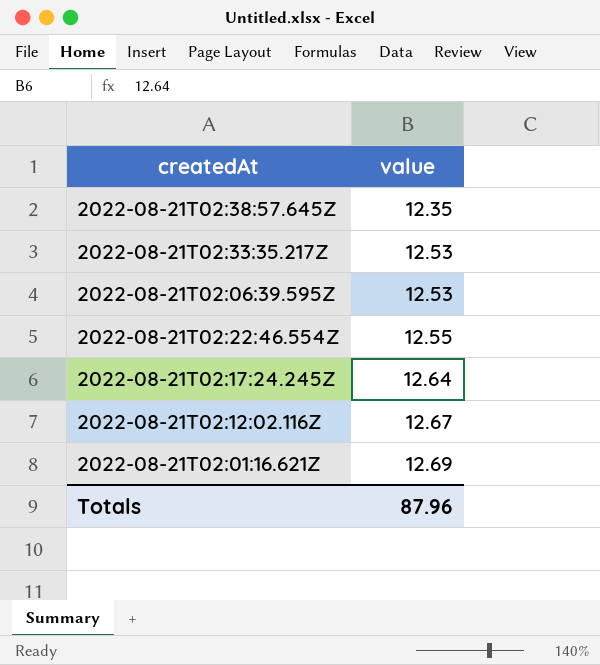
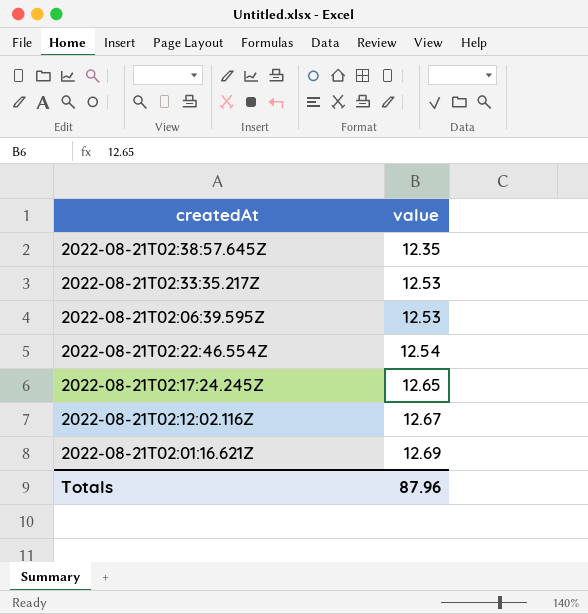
2022-08-21T02:22:46.554Z | value: 12.55 -> 12.54
2022-08-21T02:17:24.245Z | value: 12.64 -> 12.65

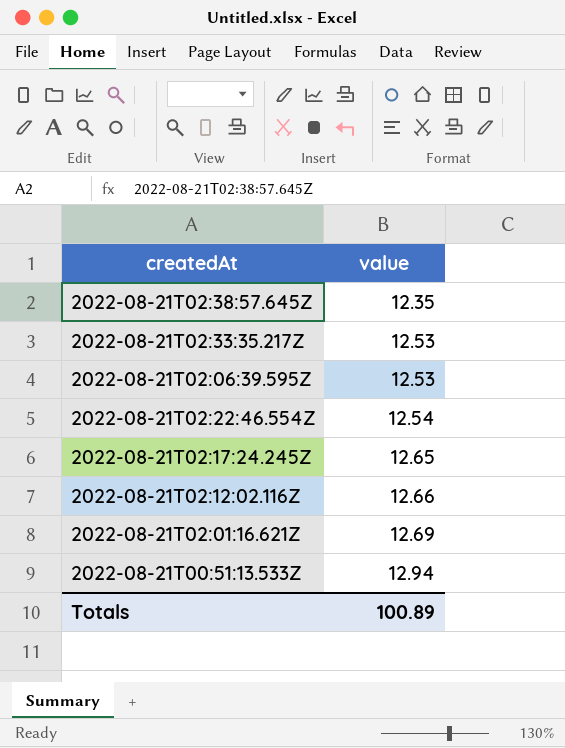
2022-08-21T02:12:02.116Z | value: 12.67 -> 12.66
row 2022-08-21T00:51:13.533Z: none -> 12.94
Totals | value: 87.96 -> 100.89

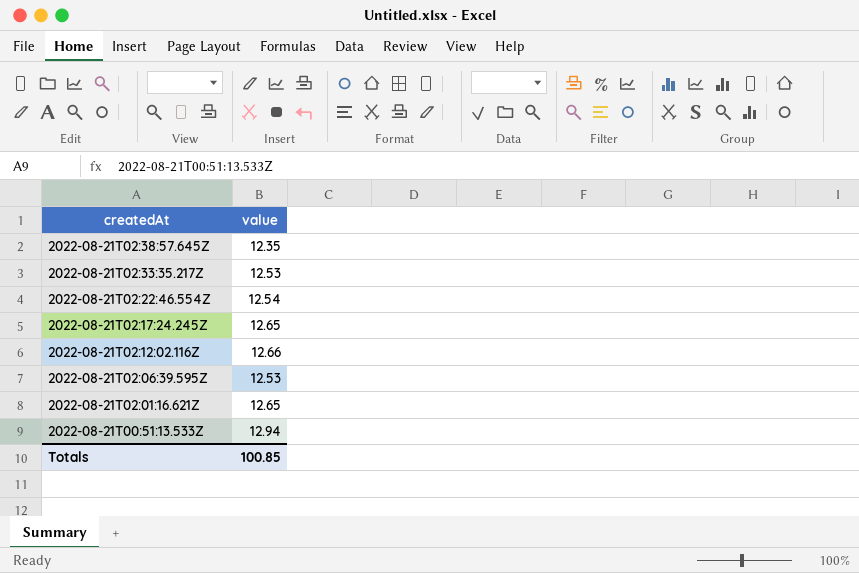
row order: value ascending -> createdAt descending
2022-08-21T02:01:16.621Z | value: 12.69 -> 12.65
Totals | value: 100.89 -> 100.85

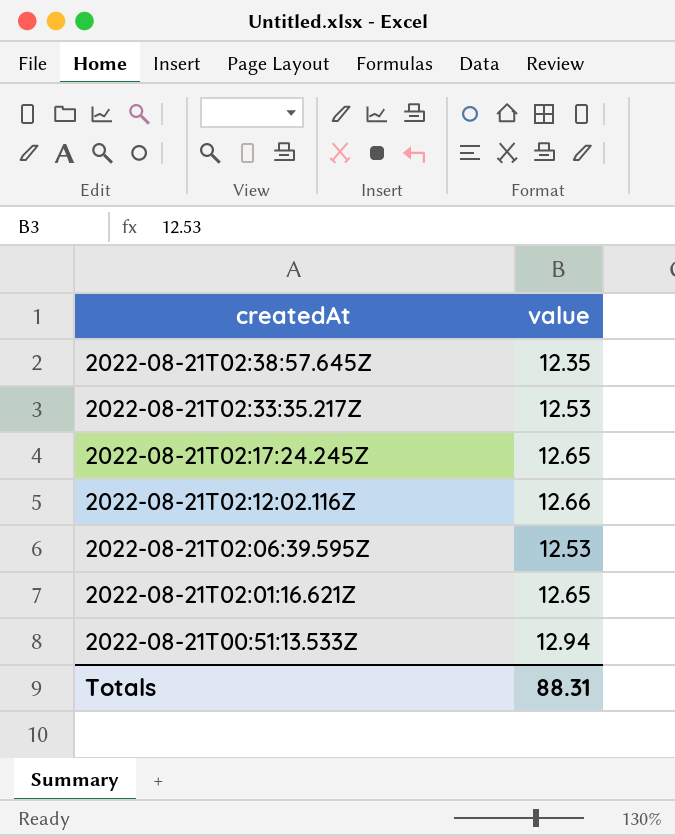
row 2022-08-21T02:22:46.554Z: 12.54 -> none
Totals | value: 100.85 -> 88.31

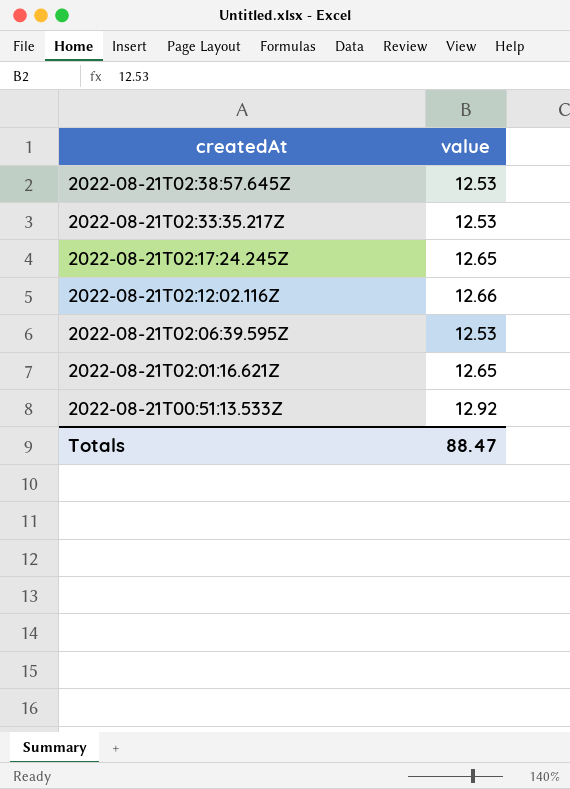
2022-08-21T02:38:57.645Z | value: 12.35 -> 12.53
2022-08-21T00:51:13.533Z | value: 12.94 -> 12.92
Totals | value: 88.31 -> 88.47

